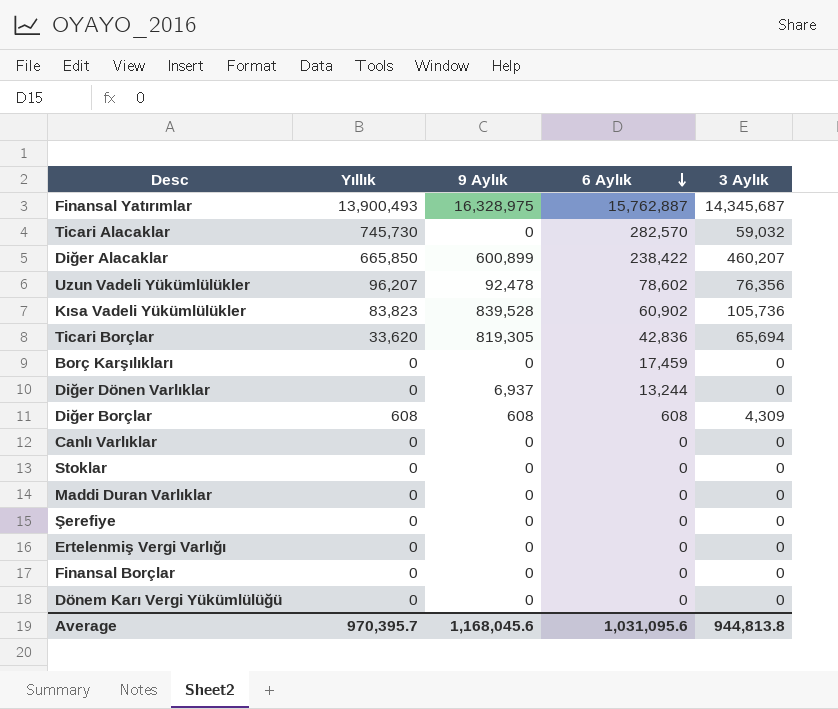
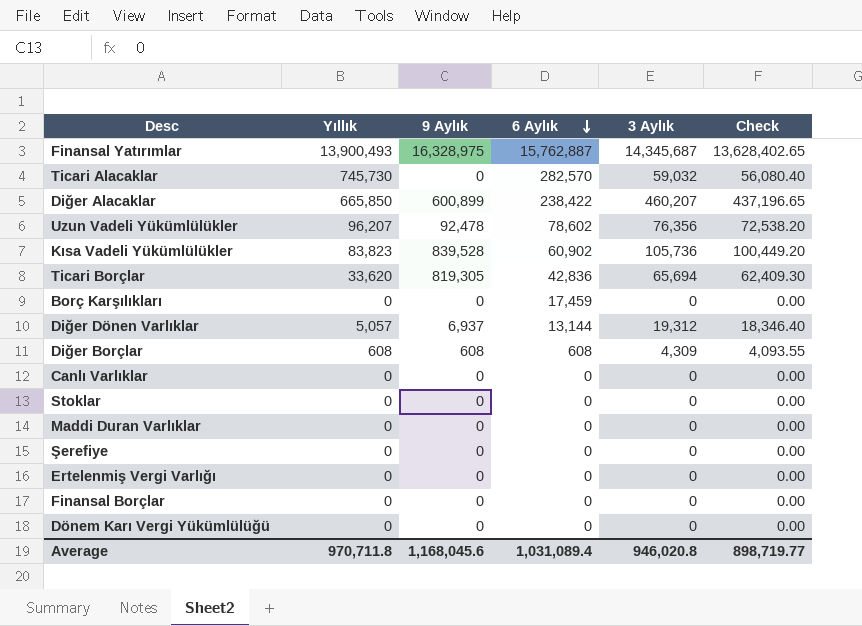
column Check | formula: none -> [3 Aylık] * 0.95
Diğer Dönen Varlıklar | Yıllık: 0 -> 5,057
Diğer Dönen Varlıklar | 6 Aylık: 13,244 -> 13,144
Diğer Dönen Varlıklar | 3 Aylık: 0 -> 19,312
Average | Yıllık: 970,395.7 -> 970,711.8
Average | 6 Aylık: 1,031,095.6 -> 1,031,089.4
Average | 3 Aylık: 944,813.8 -> 946,020.8

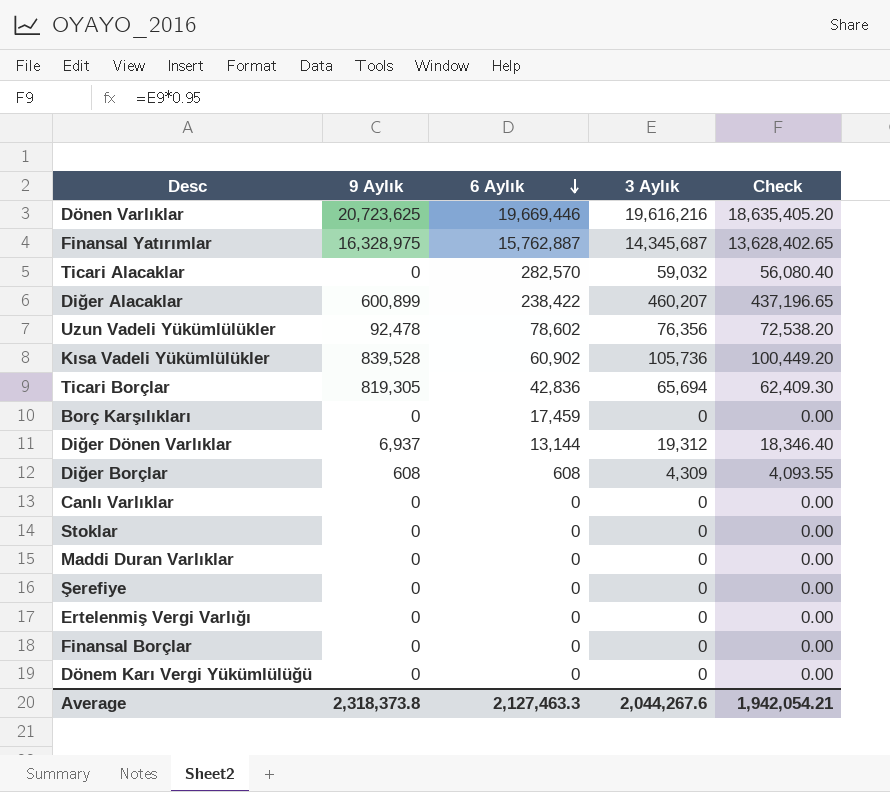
column Yıllık | position: 2 -> none
row Dönen Varlıklar: none -> 20,723,625 | 19,669,446 | 19,616,216 | 18,635,405.20
Average | 9 Aylık: 1,168,045.6 -> 2,318,373.8
Average | 6 Aylık: 1,031,089.4 -> 2,127,463.3
Average | 3 Aylık: 946,020.8 -> 2,044,267.6
Average | Check: 898,719.77 -> 1,942,054.21

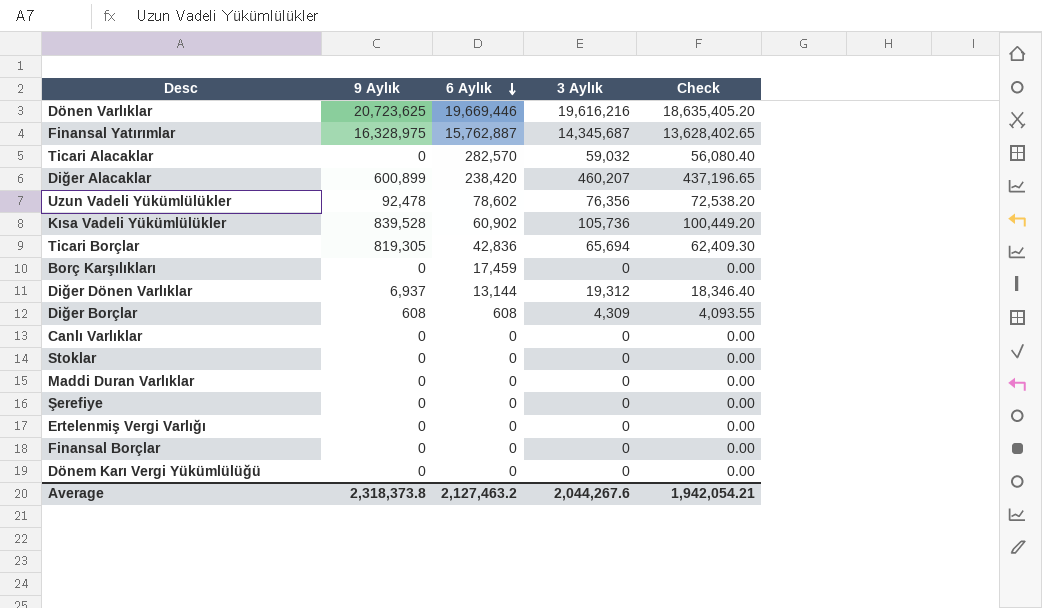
Diğer Alacaklar | 6 Aylık: 238,422 -> 238,420
Average | 6 Aylık: 2,127,463.3 -> 2,127,463.2

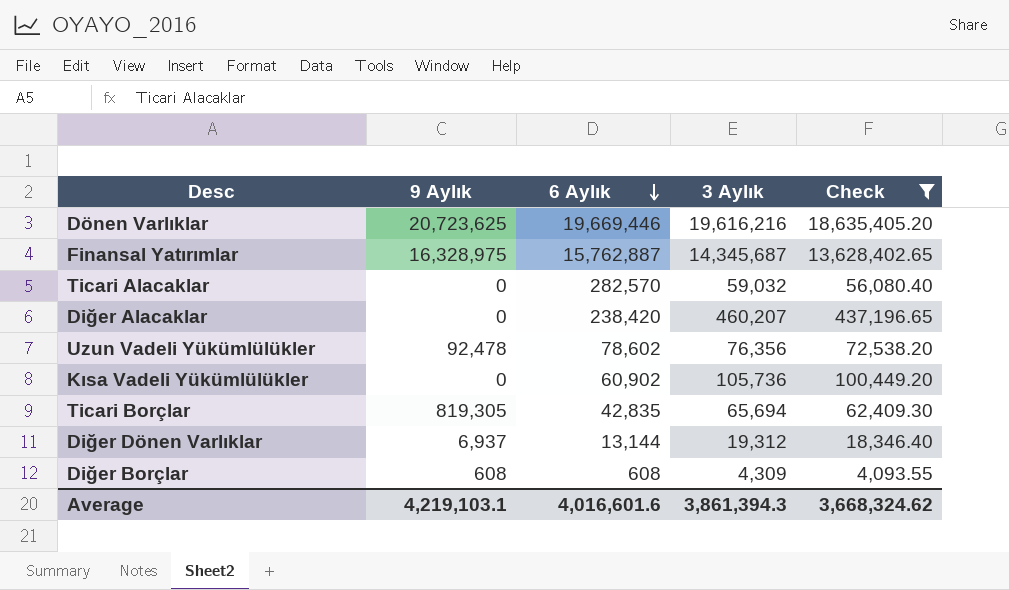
filter: none -> Check != 0.00
Diğer Alacaklar | 9 Aylık: 600,899 -> 0
Kısa Vadeli Yükümlülükler | 9 Aylık: 839,528 -> 0
Ticari Borçlar | 6 Aylık: 42,836 -> 42,835
Average | 9 Aylık: 2,318,373.8 -> 4,219,103.1
Average | 6 Aylık: 2,127,463.2 -> 4,016,601.6
Average | 3 Aylık: 2,044,267.6 -> 3,861,394.3
Average | Check: 1,942,054.21 -> 3,668,324.62

